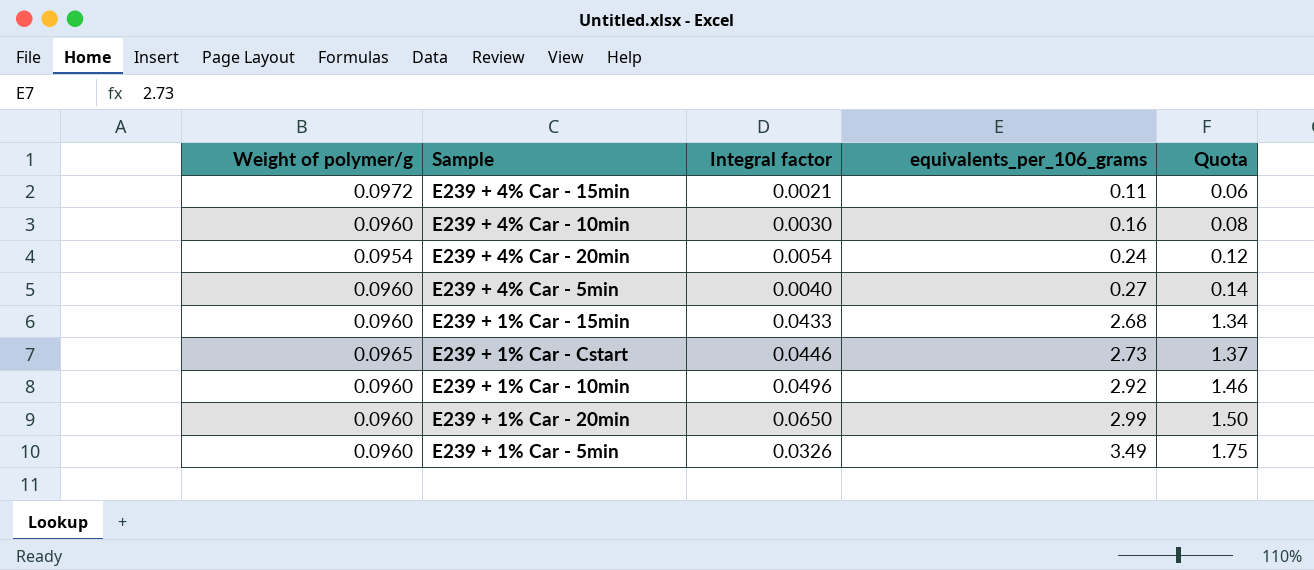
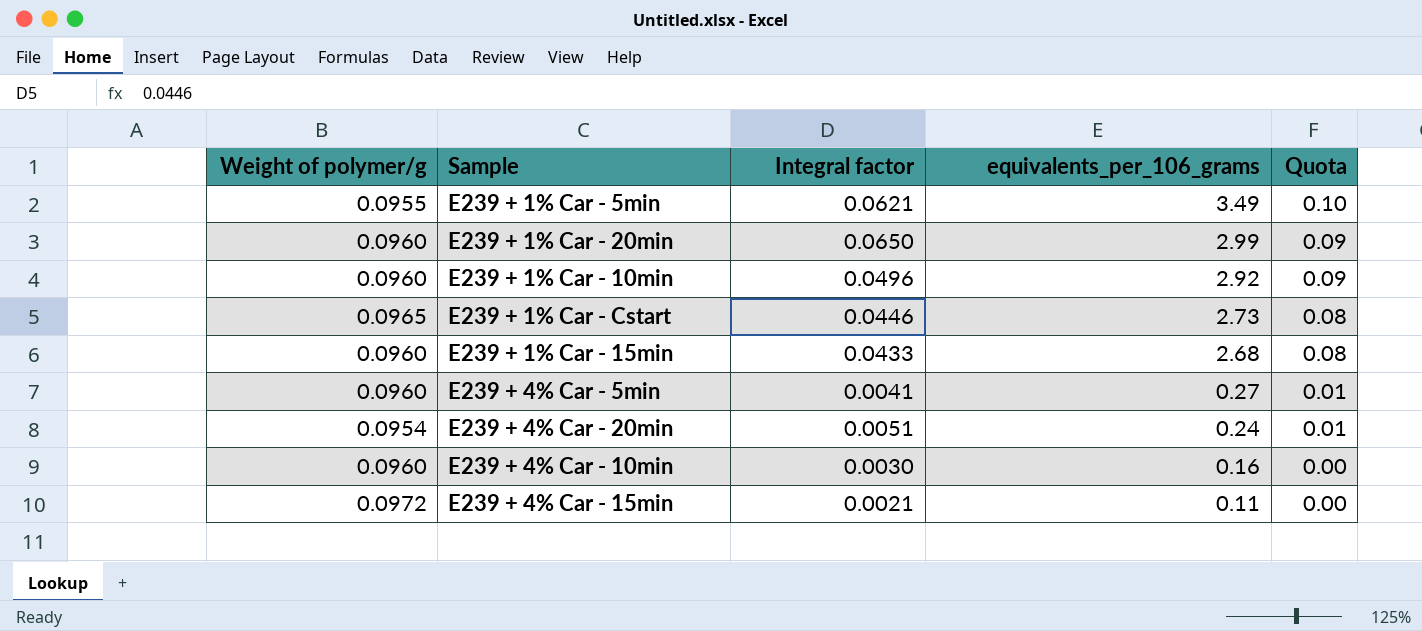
row order: equivalents_per_106_grams ascending -> equivalents_per_106_grams descending
column Quota | formula: [equivalents_per_106_grams] * 0.5 -> [equivalents_per_106_grams] * 0.03
E239 + 1% Car - 5min | Weight of polymer/g: 0.0960 -> 0.0955
E239 + 1% Car - 5min | Integral factor: 0.0326 -> 0.0621
E239 + 4% Car - 5min | Integral factor: 0.0040 -> 0.0041
E239 + 4% Car - 20min | Integral factor: 0.0054 -> 0.0051

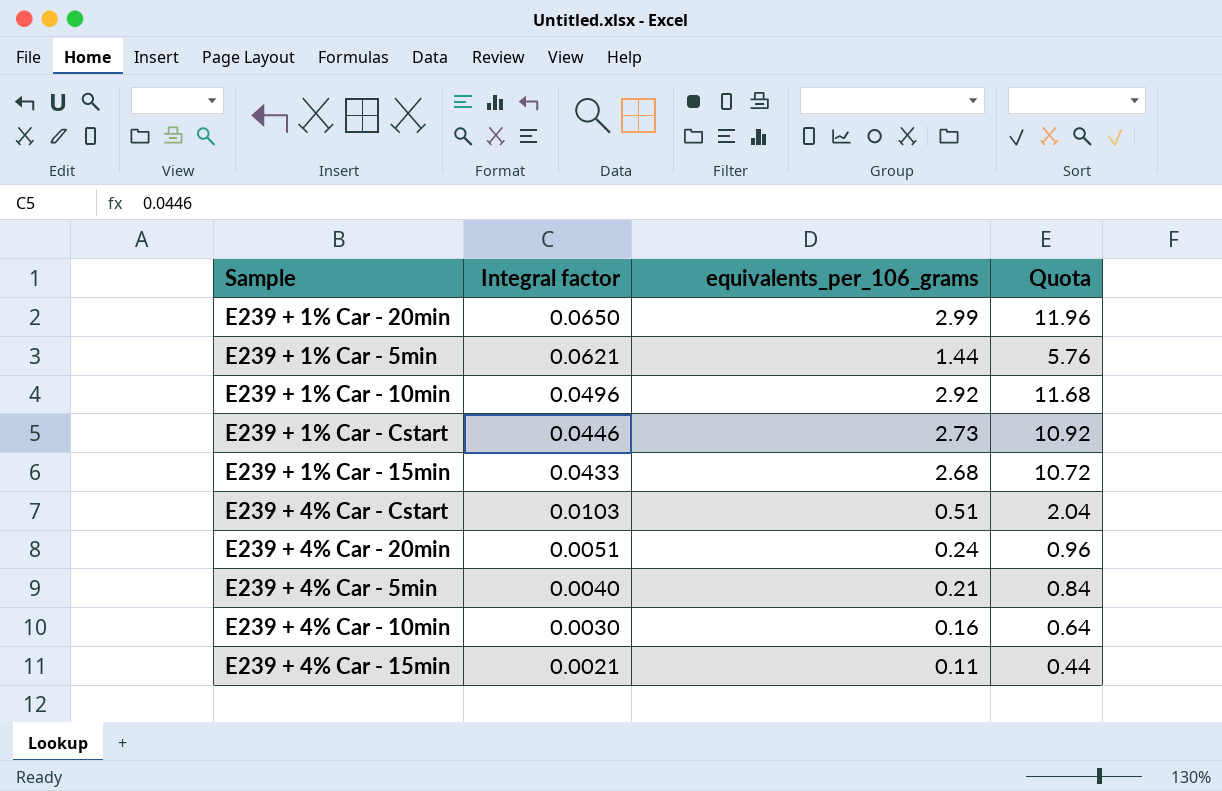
row order: equivalents_per_106_grams descending -> Integral factor descending
column Weight of polymer/g | position: 1 -> none
column Quota | formula: [equivalents_per_106_grams] * 0.03 -> [equivalents_per_106_grams] * 4
E239 + 1% Car - 5min | equivalents_per_106_grams: 3.49 -> 1.44
row E239 + 4% Car - Cstart: none -> 0.0103 | 0.51 | 2.04
E239 + 4% Car - 5min | Integral factor: 0.0041 -> 0.0040
E239 + 4% Car - 5min | equivalents_per_106_grams: 0.27 -> 0.21

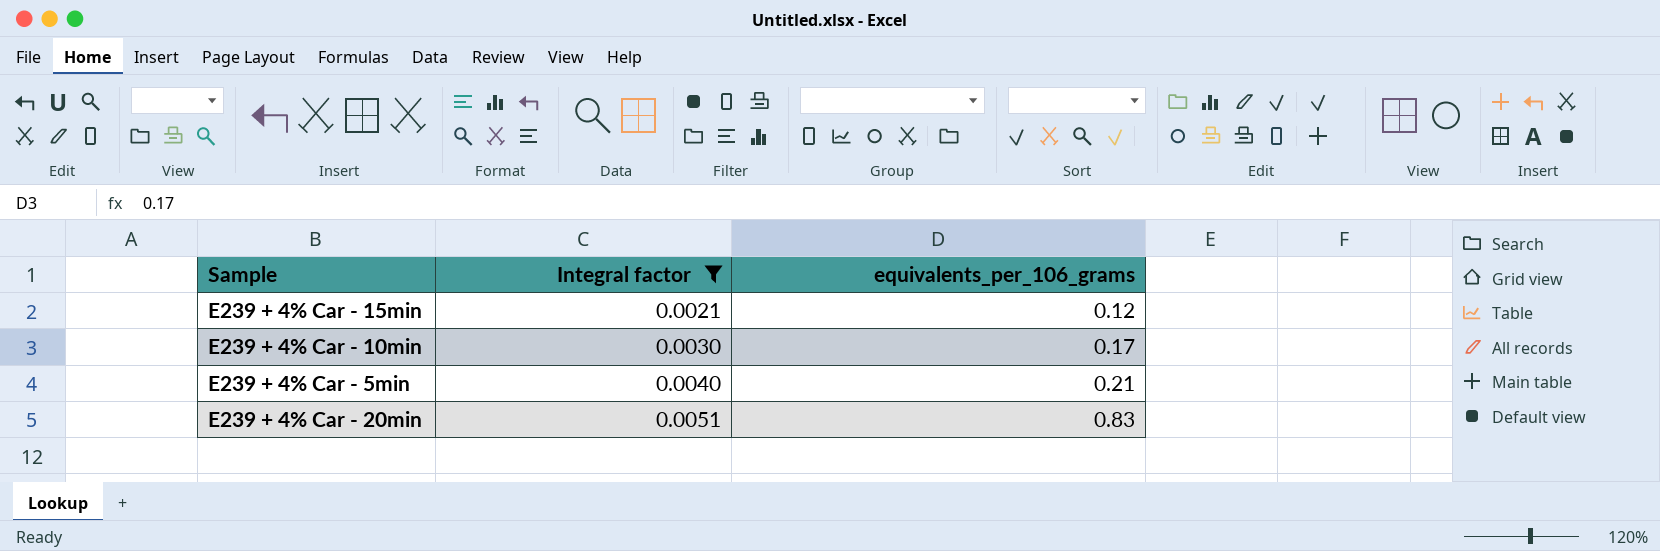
filter: none -> Integral factor <= 0.0051
row order: Integral factor descending -> Integral factor ascending
column Quota | formula: [equivalents_per_106_grams] * 4 -> none
E239 + 4% Car - 15min | equivalents_per_106_grams: 0.11 -> 0.12
E239 + 4% Car - 10min | equivalents_per_106_grams: 0.16 -> 0.17
E239 + 4% Car - 20min | equivalents_per_106_grams: 0.24 -> 0.83

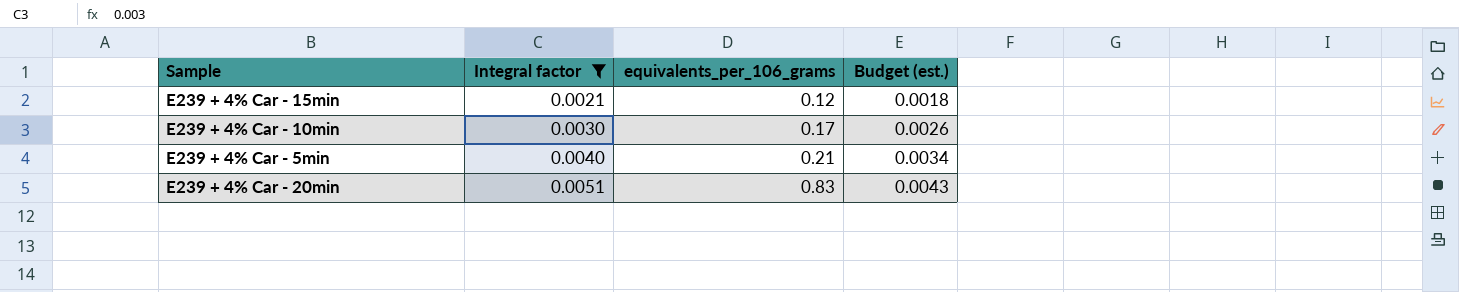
column Budget (est.) | formula: none -> [Integral factor] * 0.85

